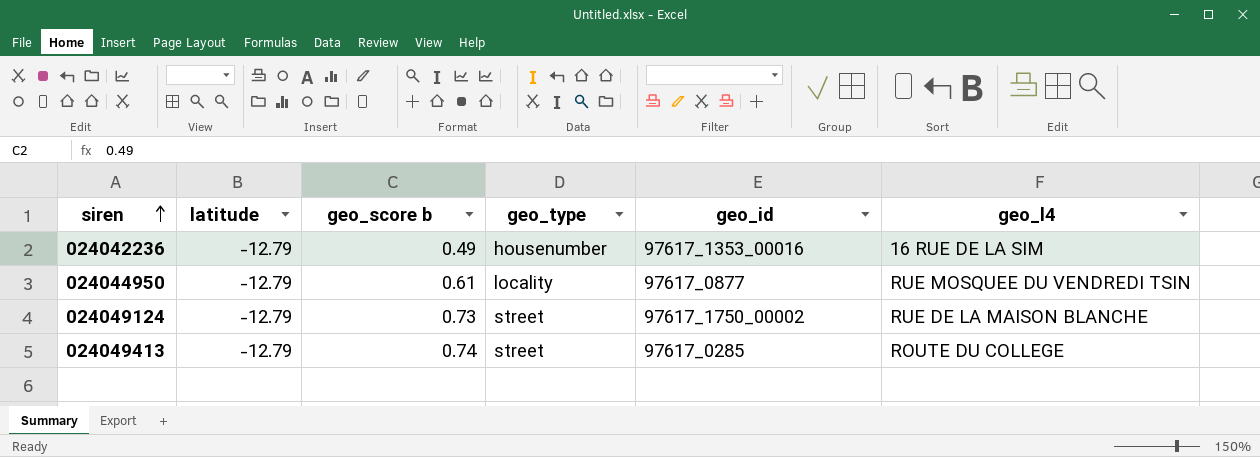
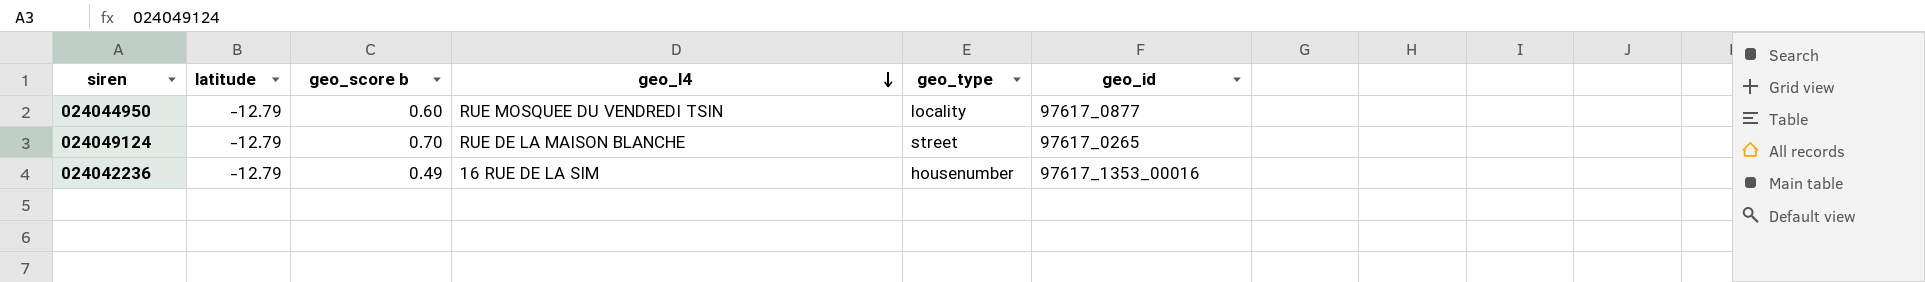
row order: siren ascending -> geo_l4 descending
column geo_l4 | position: 6 -> 4
row 024049413: -12.79 | 0.74 | street | 97617_0285 | ROUTE DU COLLEGE -> none
024044950 | geo_score b: 0.61 -> 0.60
024049124 | geo_score b: 0.73 -> 0.70
024049124 | geo_id: 97617_1750_00002 -> 97617_0265

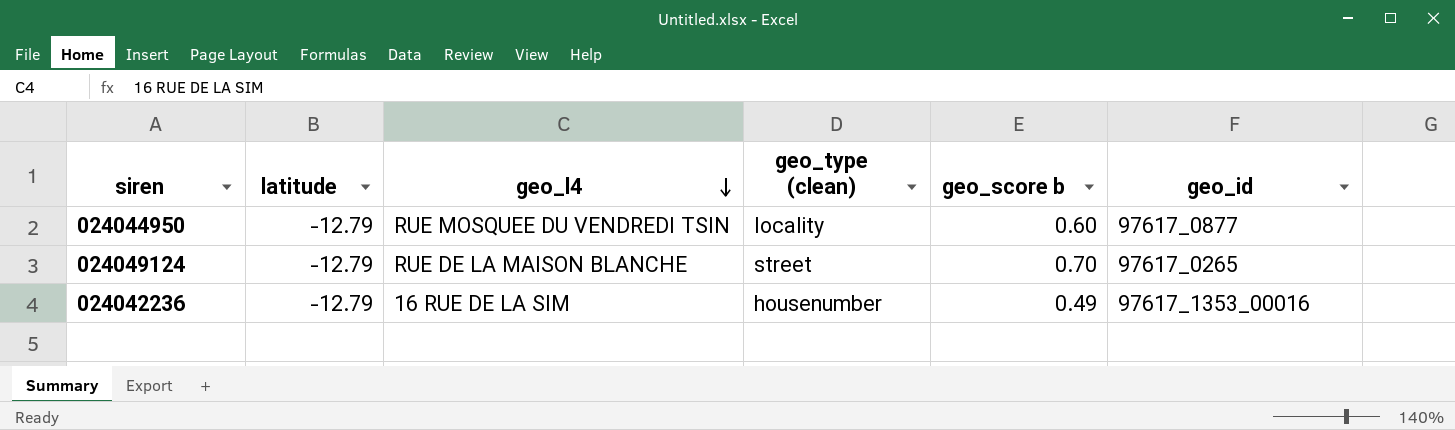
column name: geo_type -> geo_type (clean)
column geo_score b | position: 3 -> 5

